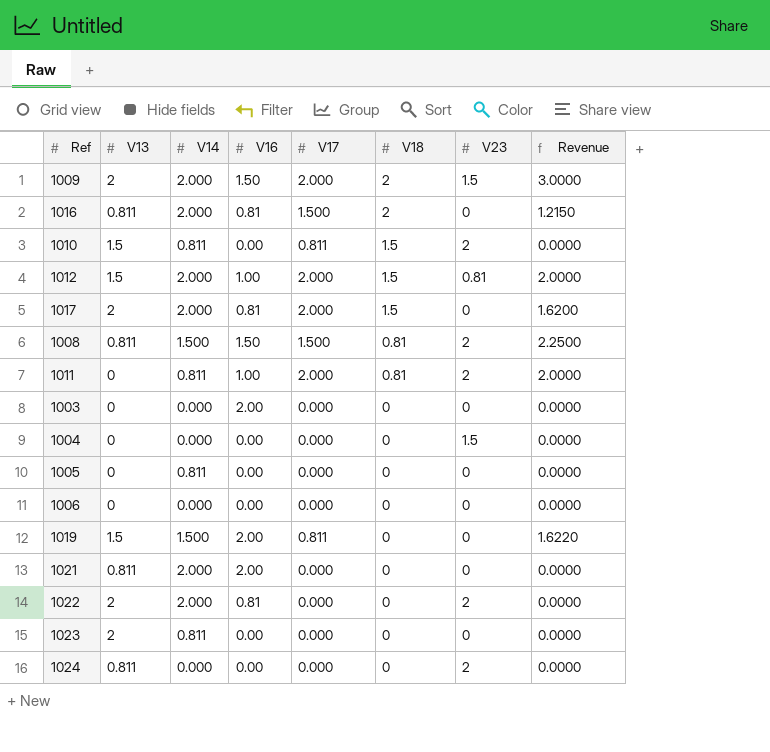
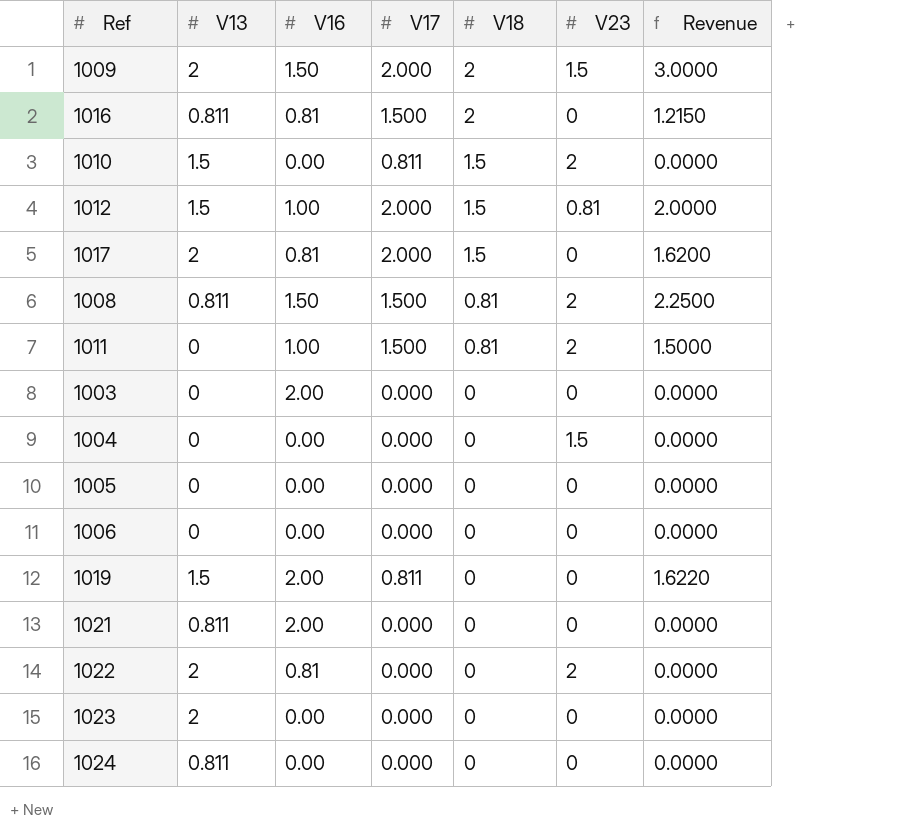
column V14 | position: 3 -> none
1011 | V17: 2.000 -> 1.500
1011 | Revenue: 2.0000 -> 1.5000
1024 | V23: 2 -> 0

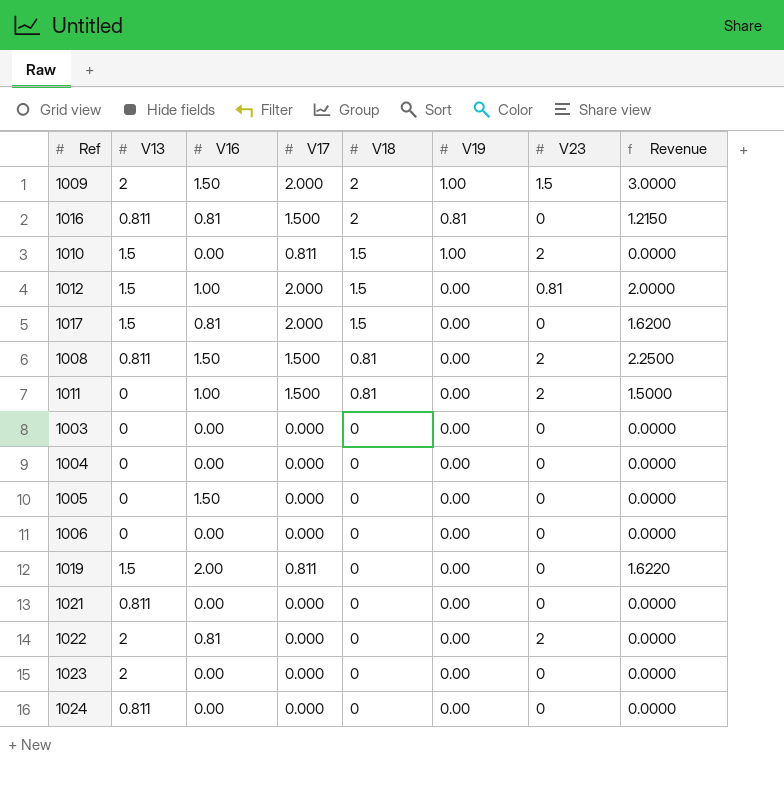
column V19 | position: none -> 6
1017 | V13: 2 -> 1.5
1003 | V16: 2.00 -> 0.00
1004 | V23: 1.5 -> 0
1005 | V16: 0.00 -> 1.50
1021 | V16: 2.00 -> 0.00

